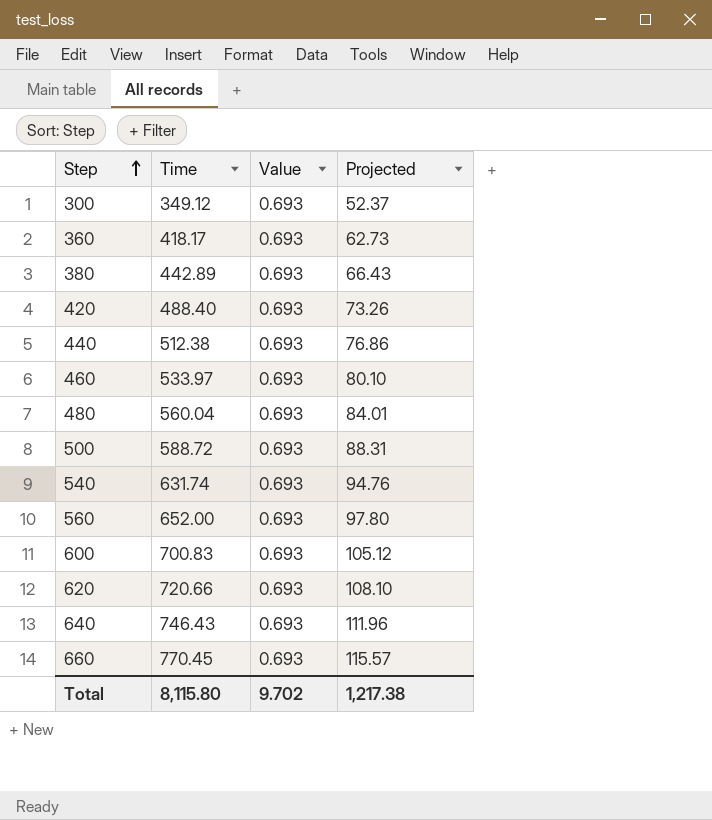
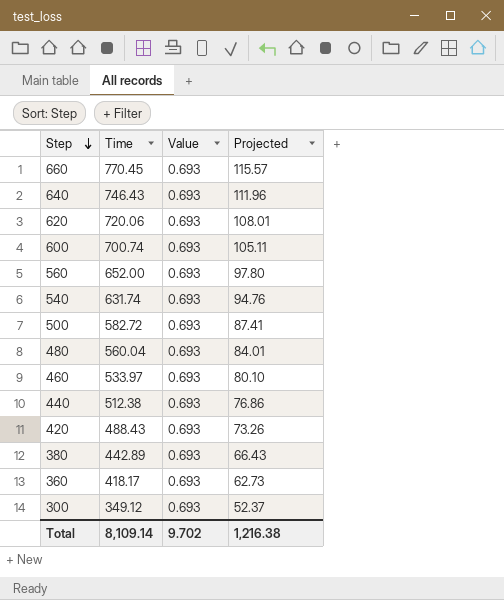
row order: Step ascending -> Step descending
620 | Time: 720.66 -> 720.06
620 | Projected: 108.10 -> 108.01
600 | Time: 700.83 -> 700.74
600 | Projected: 105.12 -> 105.11
500 | Time: 588.72 -> 582.72
500 | Projected: 88.31 -> 87.41
420 | Time: 488.40 -> 488.43
Total | Time: 8,115.80 -> 8,109.14
Total | Projected: 1,217.38 -> 1,216.38

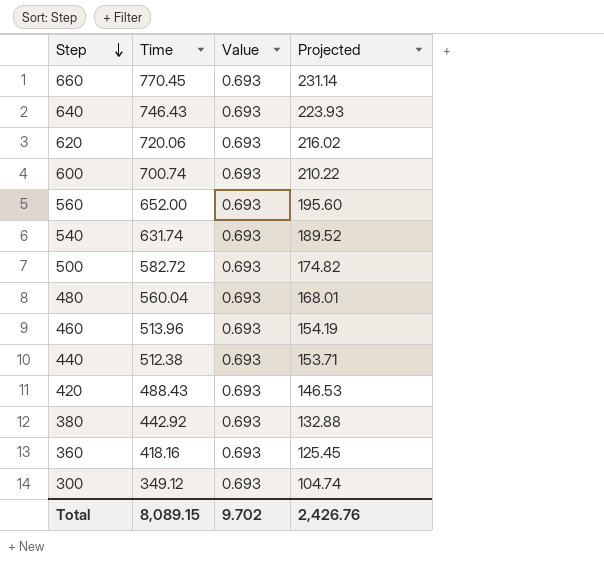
column Projected | formula: [Time] * 0.15 -> [Time] * 0.3
460 | Time: 533.97 -> 513.96
380 | Time: 442.89 -> 442.92
360 | Time: 418.17 -> 418.16
Total | Time: 8,109.14 -> 8,089.15
Total | Projected: 1,216.38 -> 2,426.76

